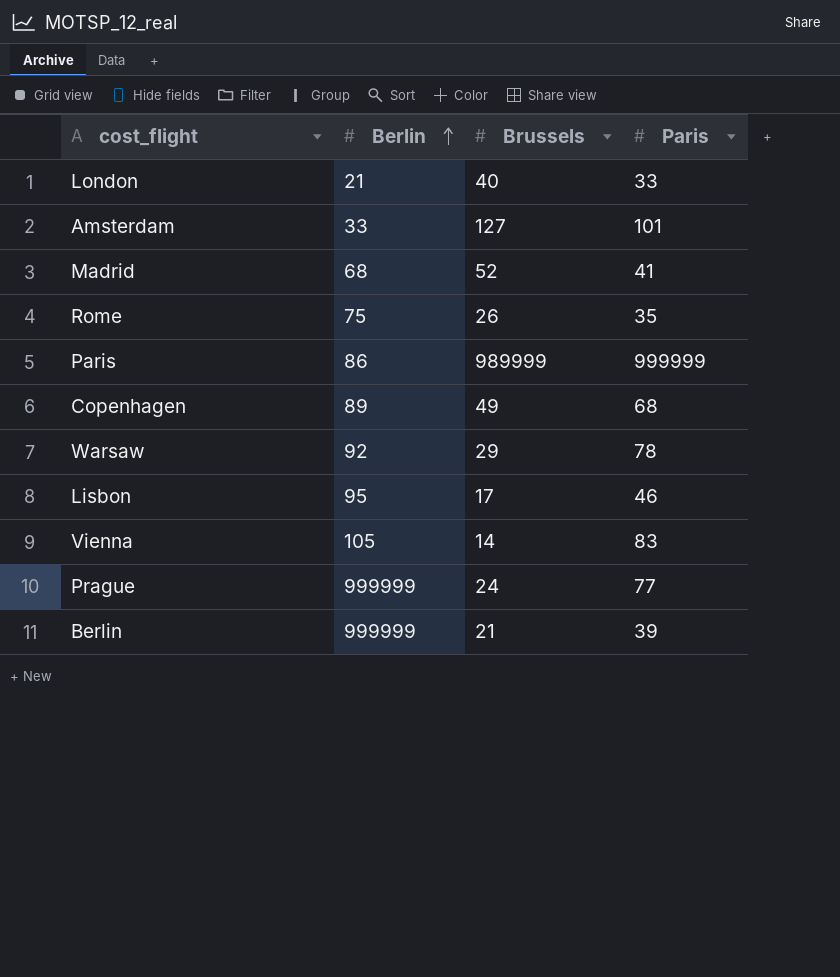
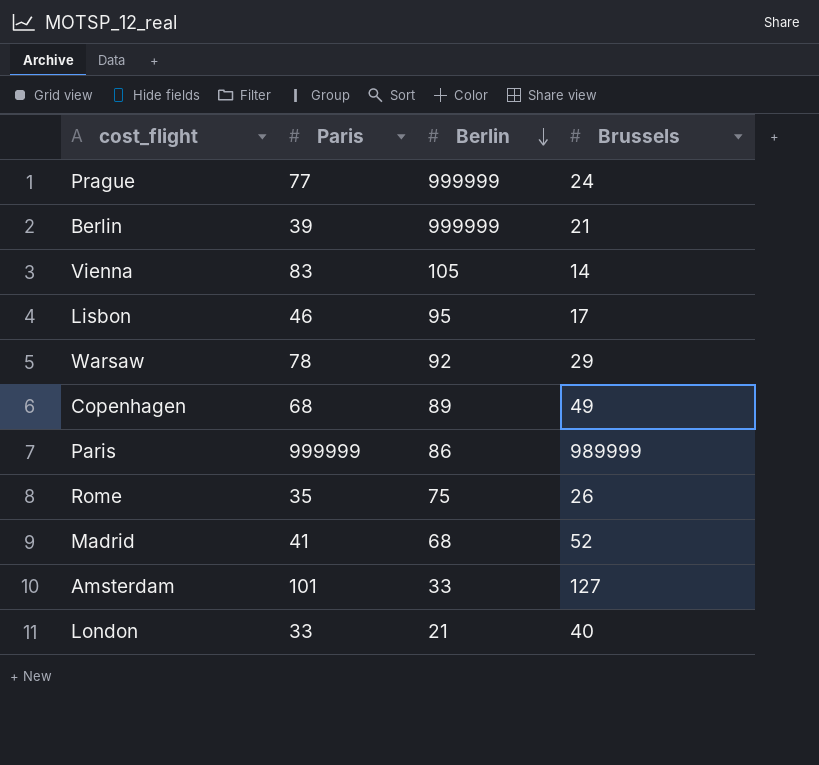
row order: Berlin ascending -> Berlin descending
column Paris | position: 4 -> 2

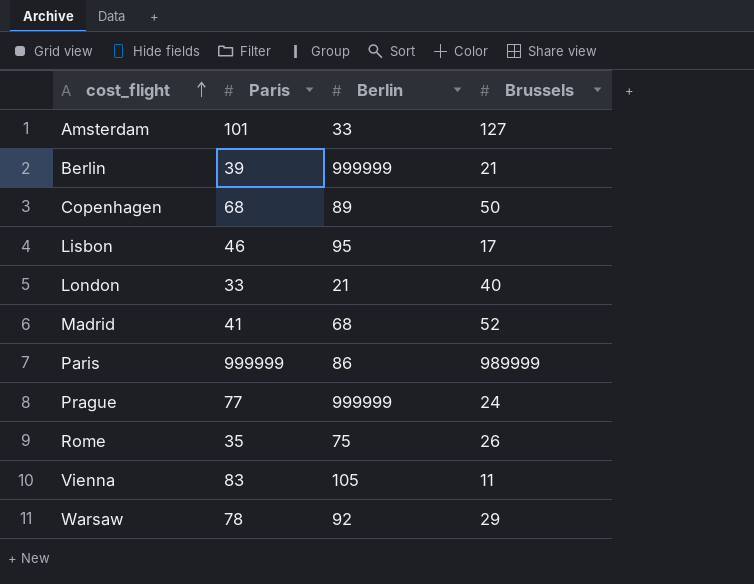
row order: Berlin descending -> cost_flight ascending
Copenhagen | Brussels: 49 -> 50
Vienna | Brussels: 14 -> 11

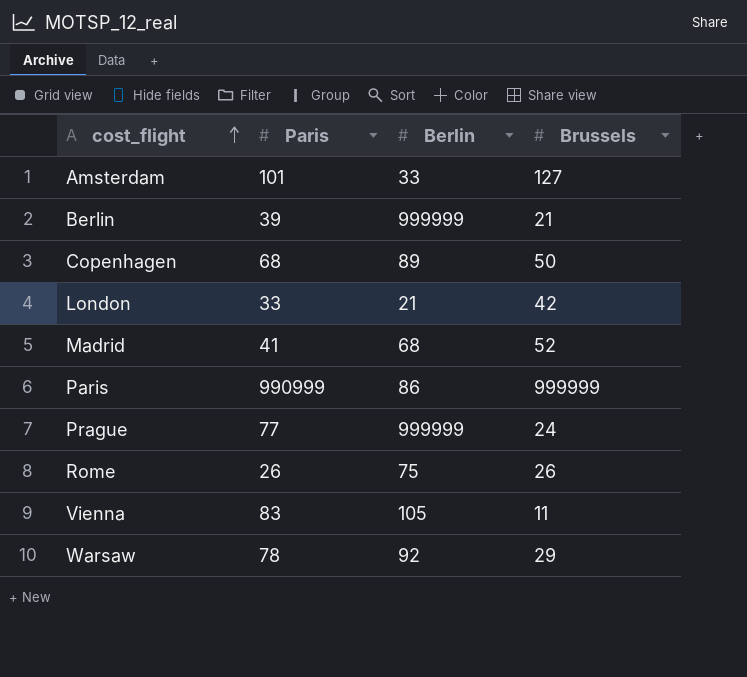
row Lisbon: 46 | 95 | 17 -> none
London | Brussels: 40 -> 42
Paris | Paris: 999999 -> 990999
Paris | Brussels: 989999 -> 999999
Rome | Paris: 35 -> 26

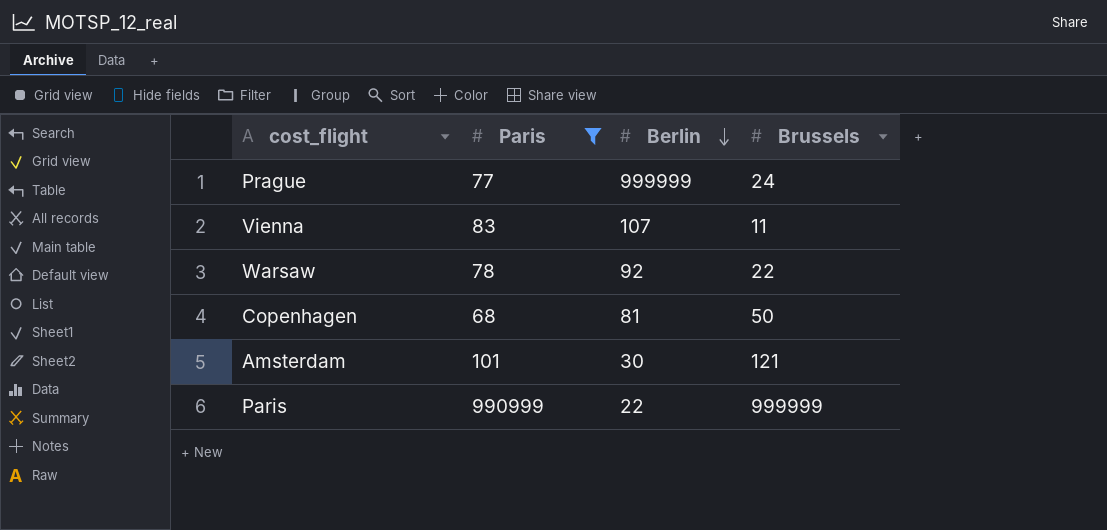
filter: none -> Paris >= 68
row order: cost_flight ascending -> Berlin descending
Vienna | Berlin: 105 -> 107
Warsaw | Brussels: 29 -> 22
Copenhagen | Berlin: 89 -> 81
Amsterdam | Berlin: 33 -> 30
Amsterdam | Brussels: 127 -> 121
Paris | Berlin: 86 -> 22

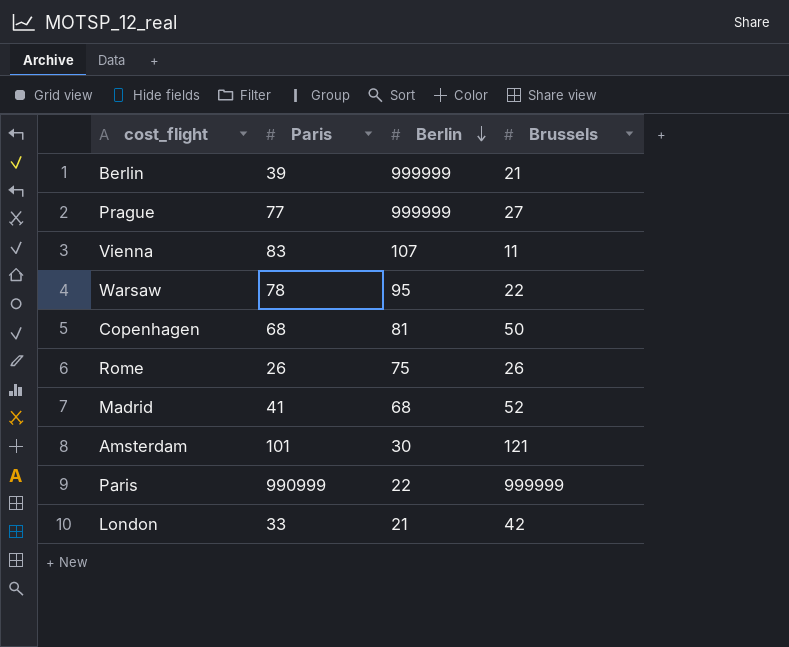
filter: Paris >= 68 -> none
Prague | Brussels: 24 -> 27
Warsaw | Berlin: 92 -> 95

